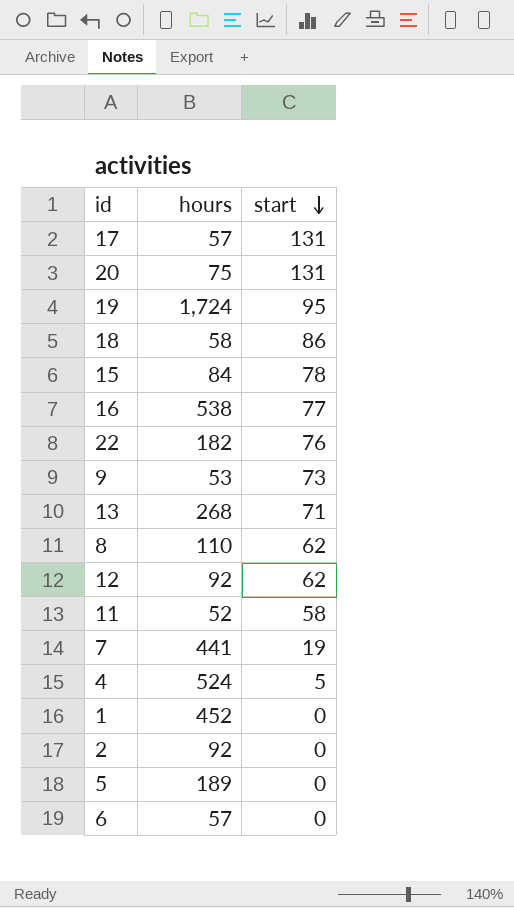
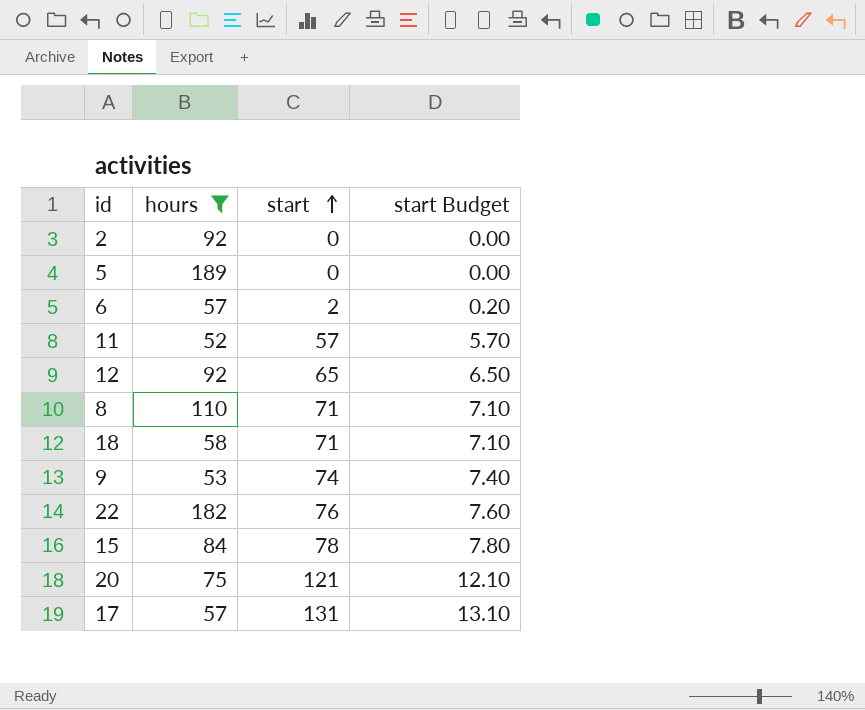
filter: none -> hours <= 189
row order: start descending -> start ascending
column start Budget | formula: none -> [start] * 0.1
6 | start: 0 -> 2
11 | start: 58 -> 57
12 | start: 62 -> 65
8 | start: 62 -> 71
18 | start: 86 -> 71
9 | start: 73 -> 74
20 | start: 131 -> 121

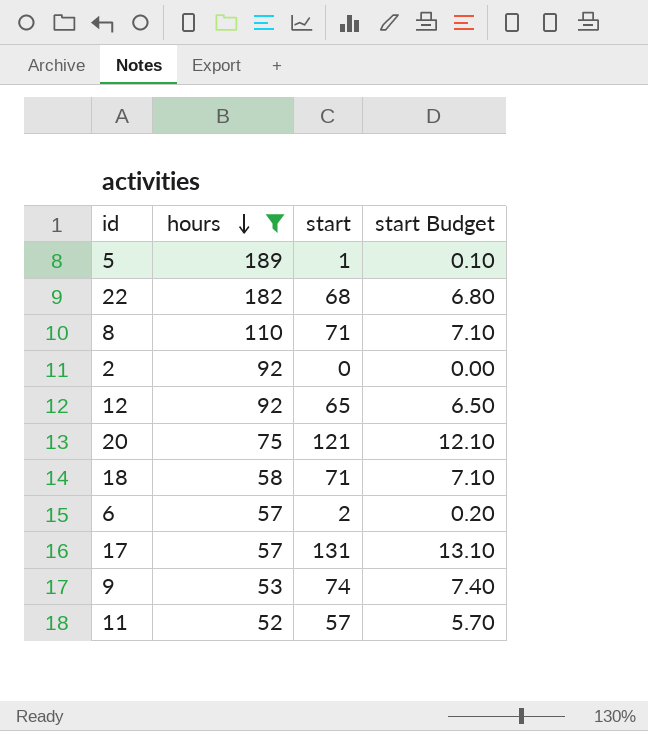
row order: start ascending -> hours descending
row 15: 84 | 78 | 7.80 -> none
5 | start: 0 -> 1
5 | start Budget: 0.00 -> 0.10
22 | start: 76 -> 68
22 | start Budget: 7.60 -> 6.80

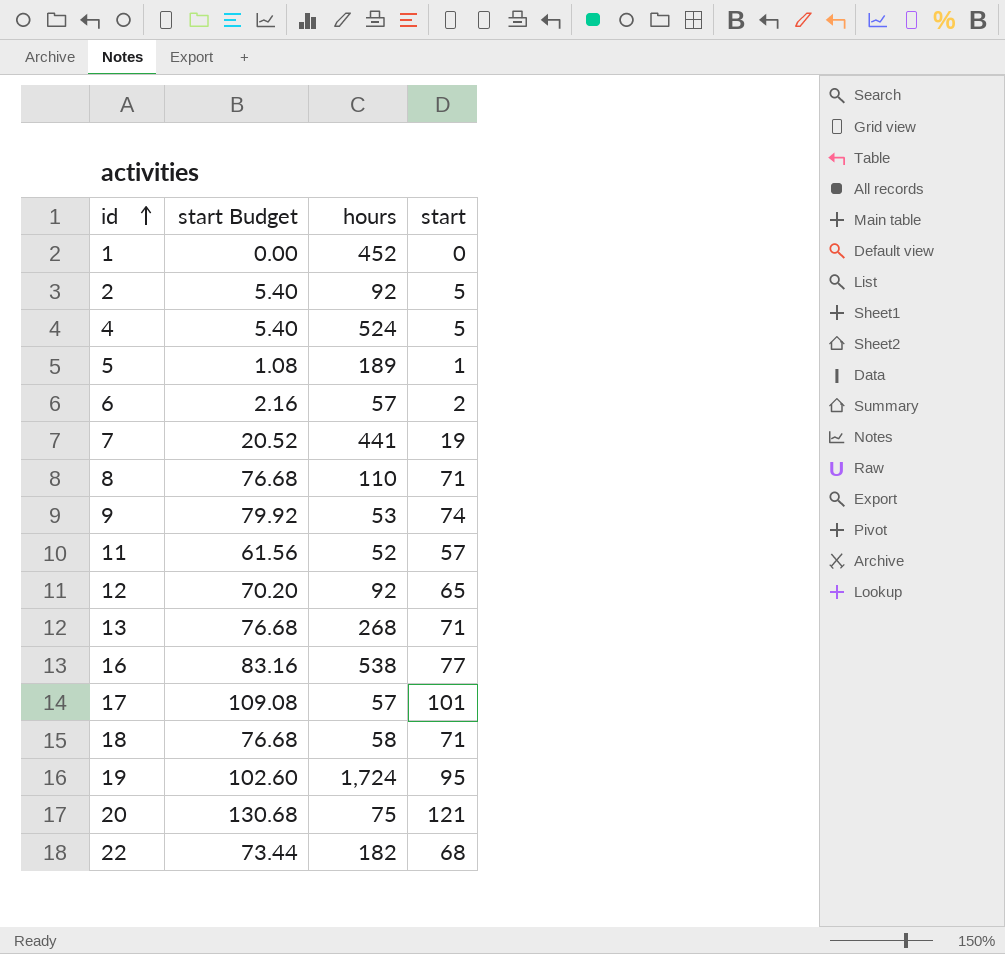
filter: hours <= 189 -> none
row order: hours descending -> id ascending
column start Budget | formula: [start] * 0.1 -> [start] * 1.08
column start Budget | position: 4 -> 2
2 | start: 0 -> 5
17 | start: 131 -> 101

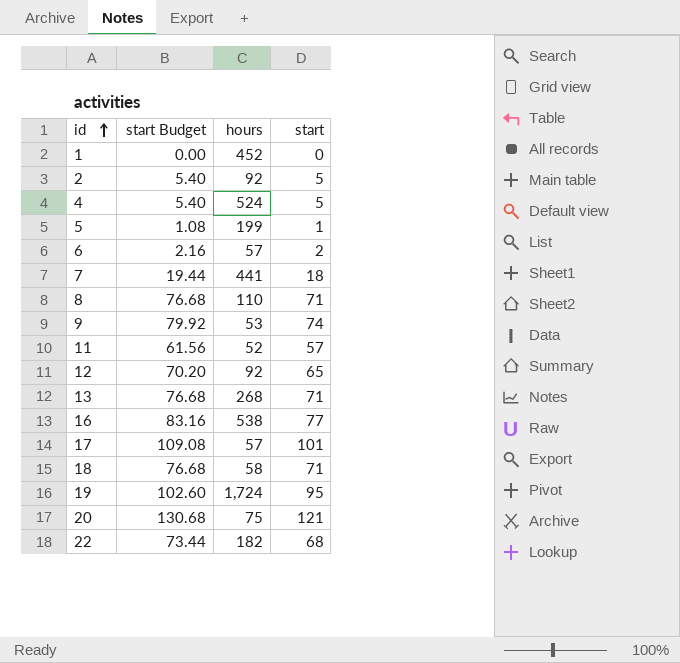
5 | hours: 189 -> 199
7 | start Budget: 20.52 -> 19.44
7 | start: 19 -> 18

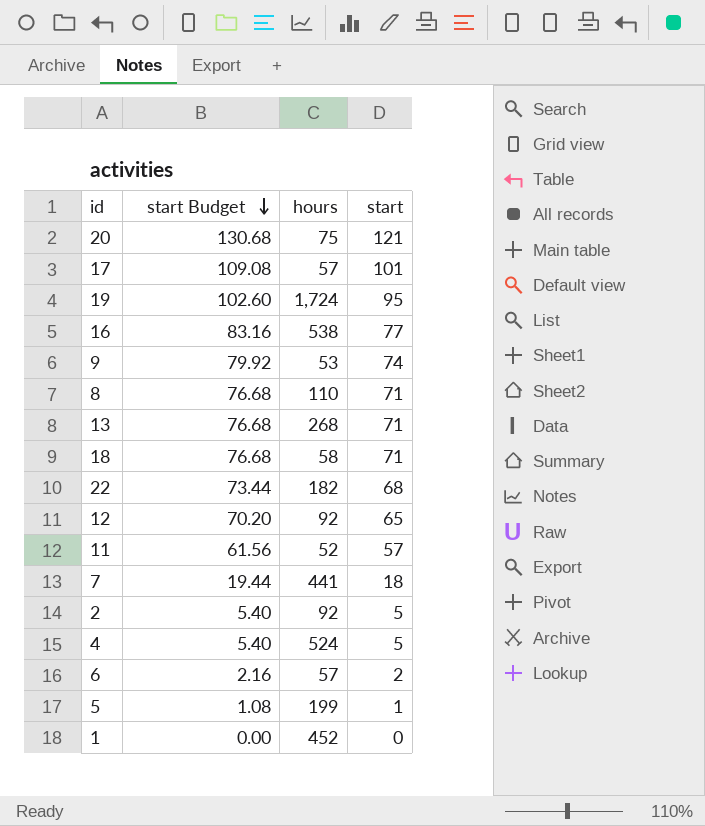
row order: id ascending -> start Budget descending

